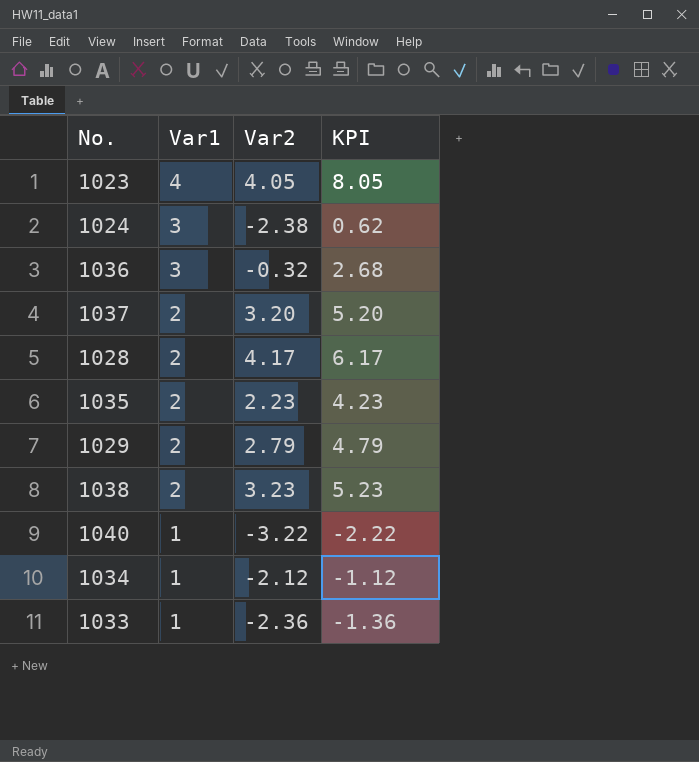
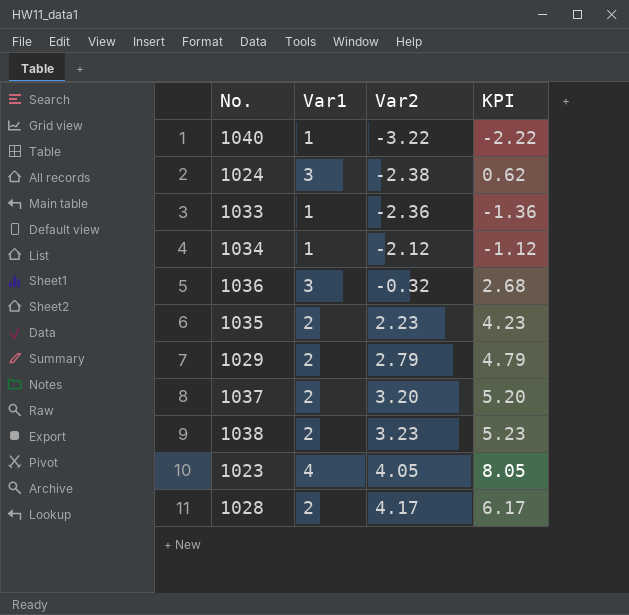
row order: Var1 descending -> Var2 ascending

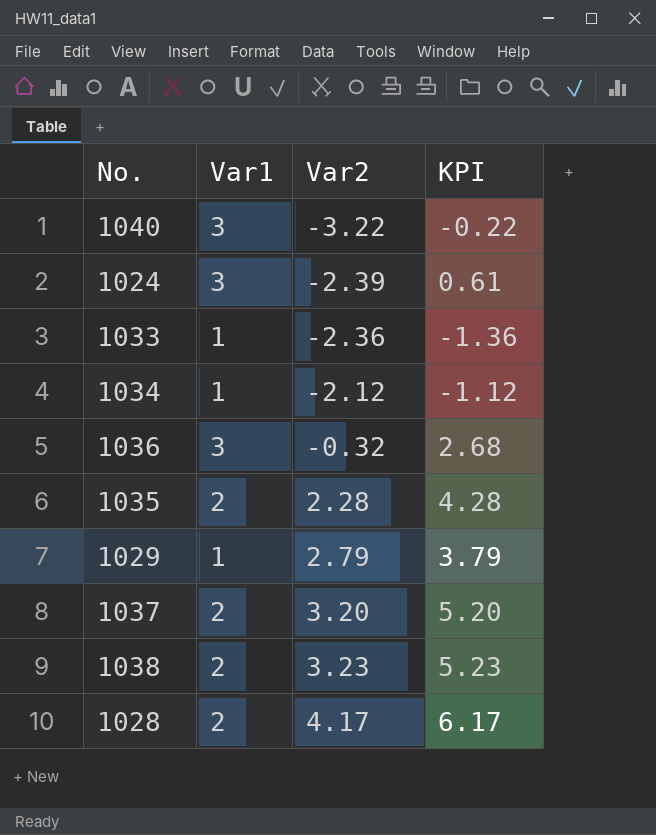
row 1023: 4 | 4.05 | 8.05 -> none
1040 | Var1: 1 -> 3
1040 | KPI: -2.22 -> -0.22
1024 | Var2: -2.38 -> -2.39
1024 | KPI: 0.62 -> 0.61
1035 | Var2: 2.23 -> 2.28
1035 | KPI: 4.23 -> 4.28
1029 | Var1: 2 -> 1
1029 | KPI: 4.79 -> 3.79

